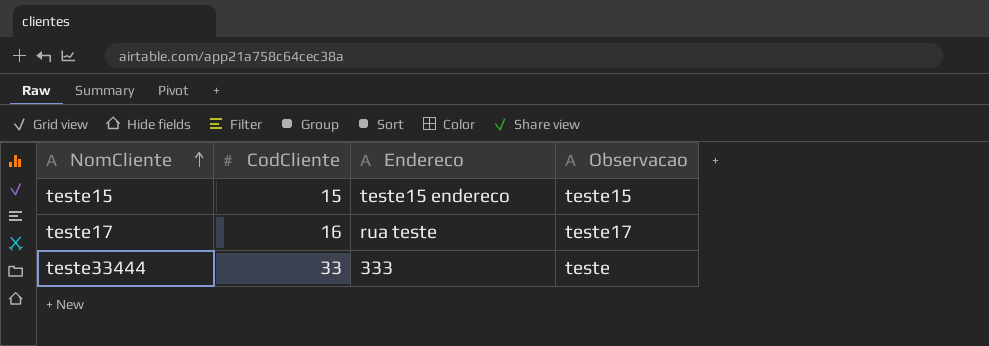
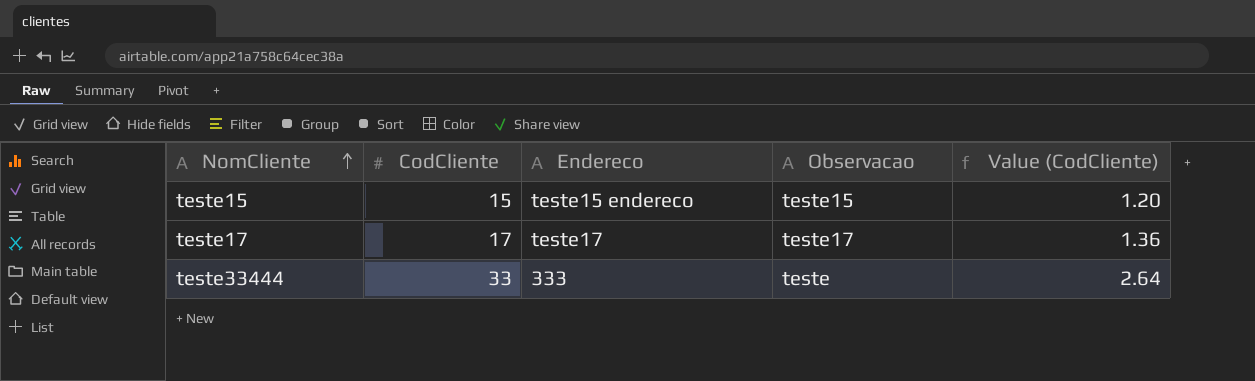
column Value (CodCliente) | formula: none -> [CodCliente] * 0.08
teste17 | CodCliente: 16 -> 17
teste17 | Endereco: rua teste -> teste17

